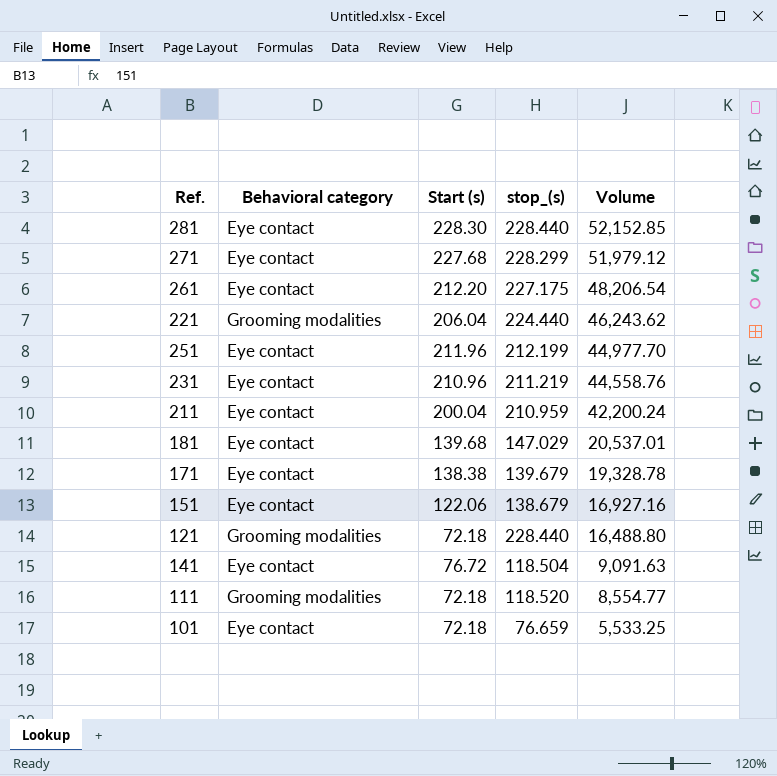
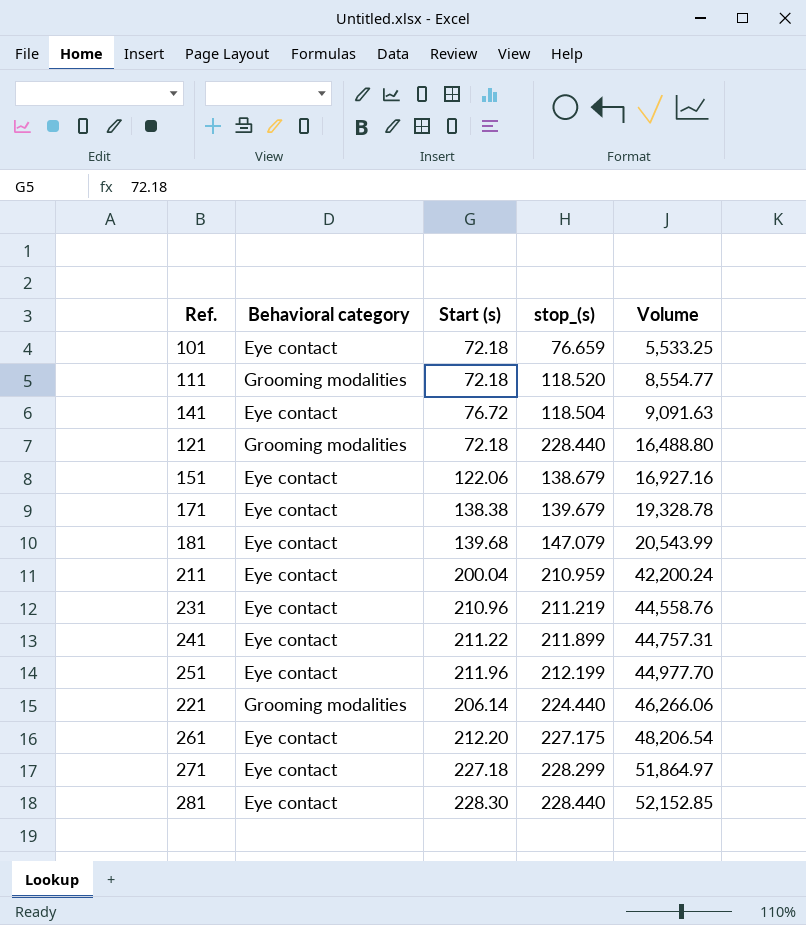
row order: Volume descending -> Volume ascending
181 | stop_(s): 147.029 -> 147.079
181 | Volume: 20,537.01 -> 20,543.99
row 241: none -> Eye contact | 211.22 | 211.899 | 44,757.31
221 | Start (s): 206.04 -> 206.14
221 | Volume: 46,243.62 -> 46,266.06
271 | Start (s): 227.68 -> 227.18
271 | Volume: 51,979.12 -> 51,864.97

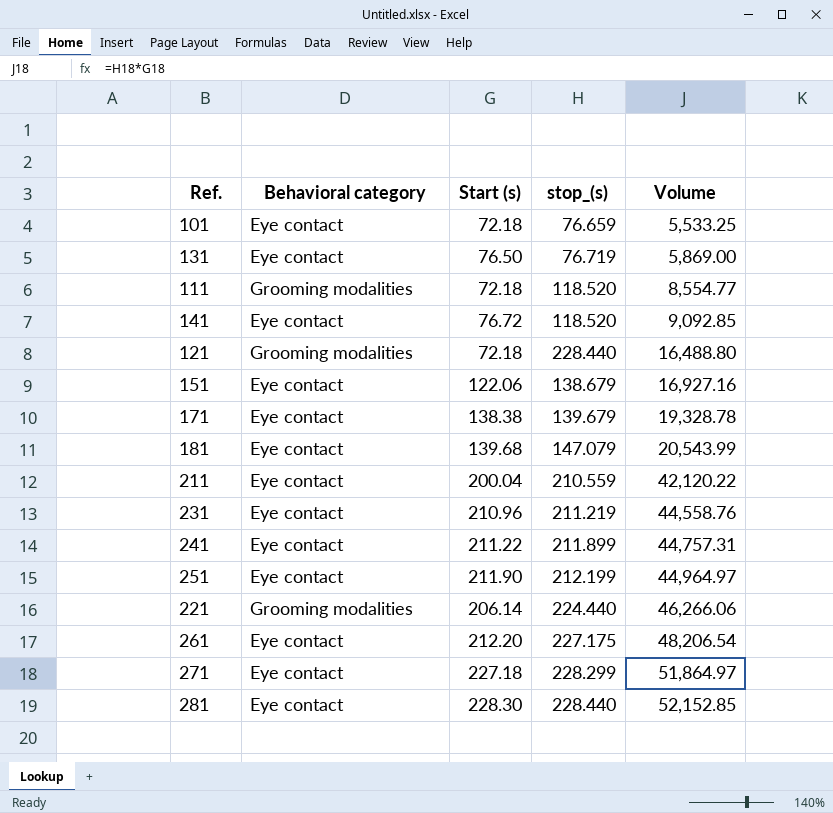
row 131: none -> Eye contact | 76.50 | 76.719 | 5,869.00
141 | stop_(s): 118.504 -> 118.520
141 | Volume: 9,091.63 -> 9,092.85
211 | stop_(s): 210.959 -> 210.559
211 | Volume: 42,200.24 -> 42,120.22
251 | Start (s): 211.96 -> 211.90
251 | Volume: 44,977.70 -> 44,964.97

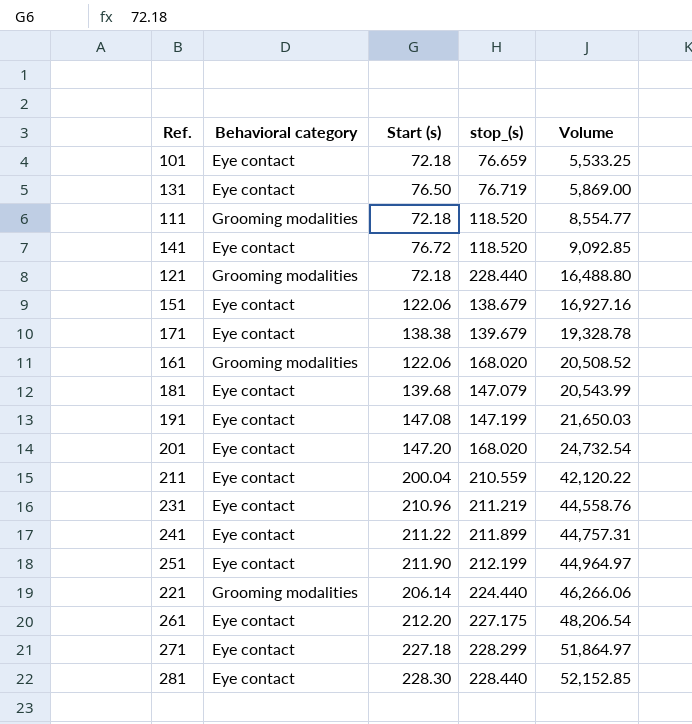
row 161: none -> Grooming modalities | 122.06 | 168.020 | 20,508.52
row 191: none -> Eye contact | 147.08 | 147.199 | 21,650.03
row 201: none -> Eye contact | 147.20 | 168.020 | 24,732.54

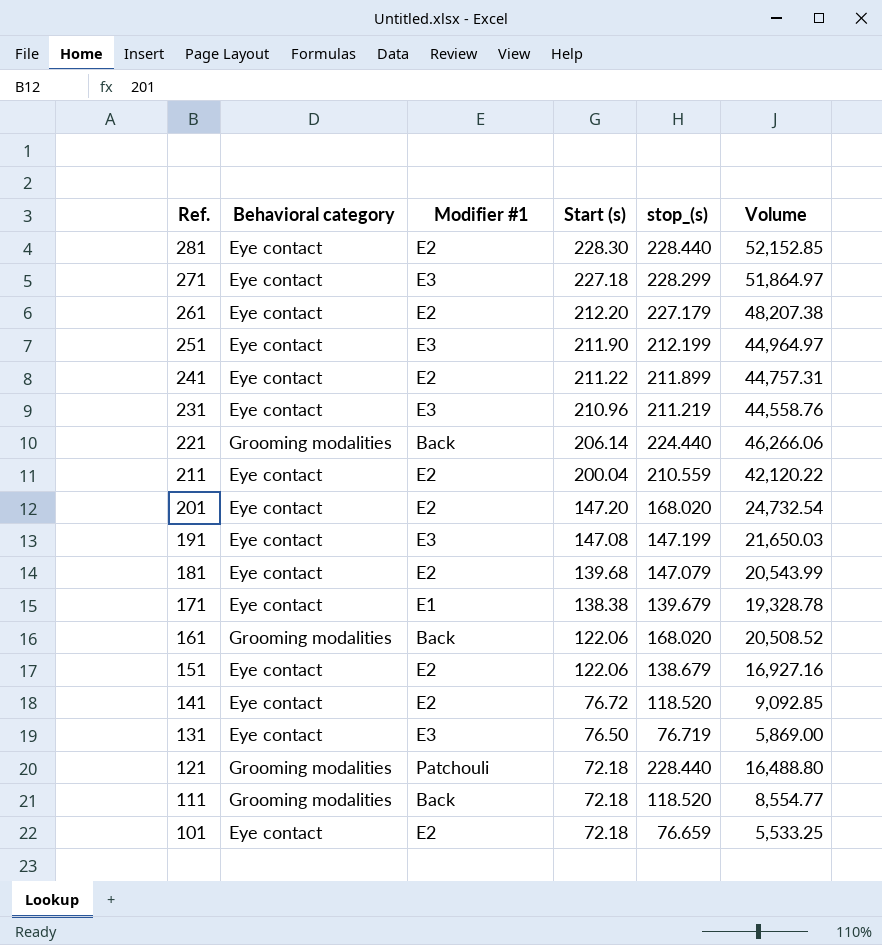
row order: Volume ascending -> Ref. descending
column Modifier #1 | position: none -> 3
261 | stop_(s): 227.175 -> 227.179
261 | Volume: 48,206.54 -> 48,207.38

